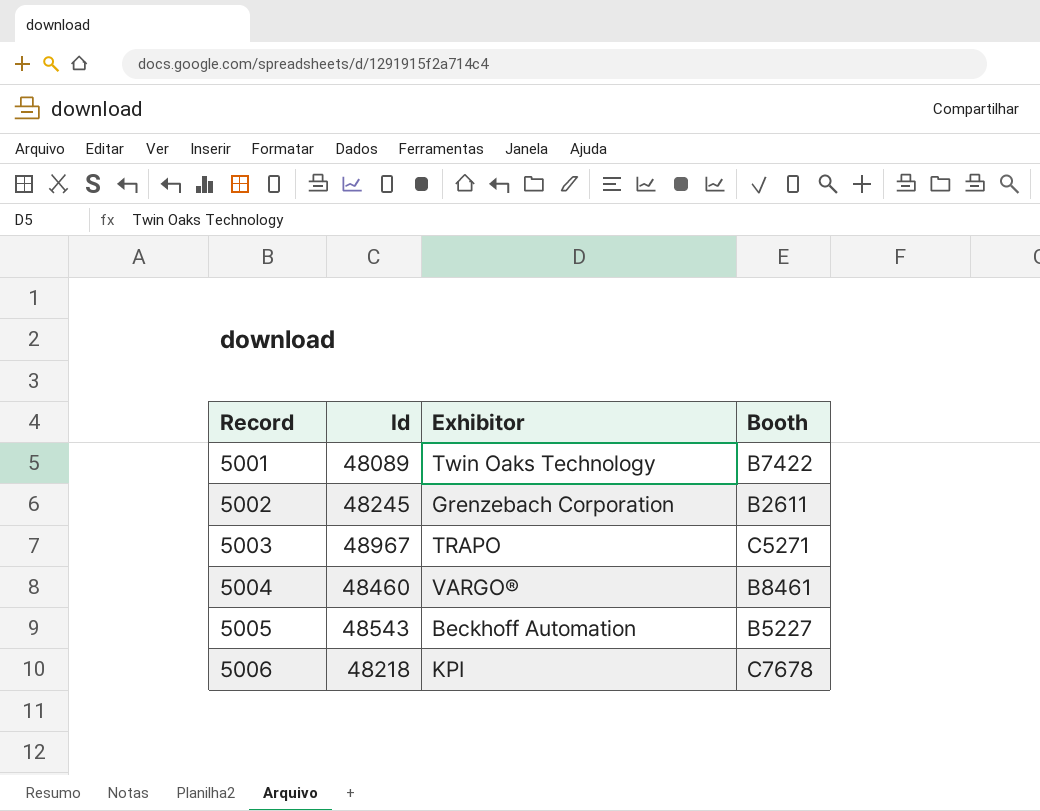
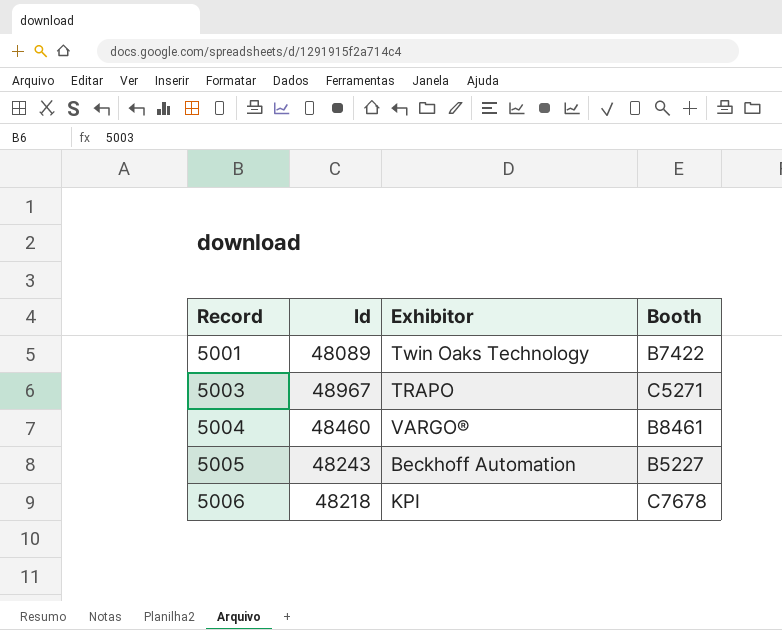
row 5002: 48245 | Grenzebach Corporation | B2611 -> none
5005 | Id: 48543 -> 48243

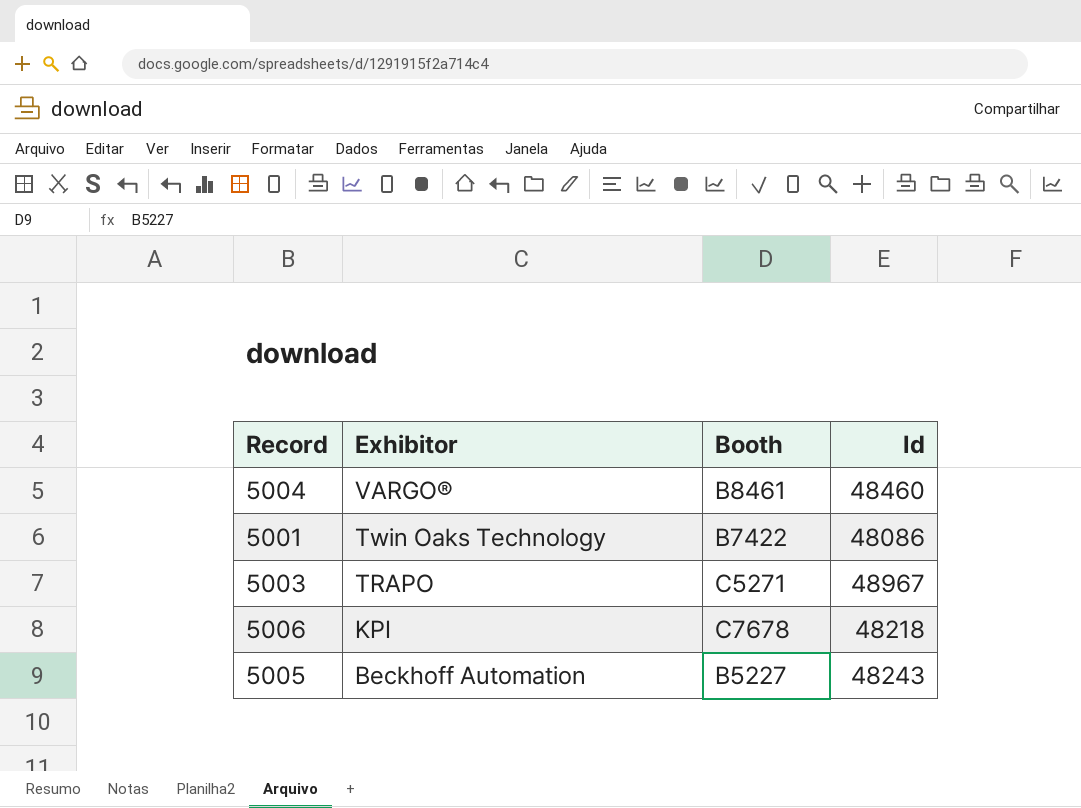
row order: Record ascending -> Exhibitor descending
column Id | position: 2 -> 4
5001 | Id: 48089 -> 48086

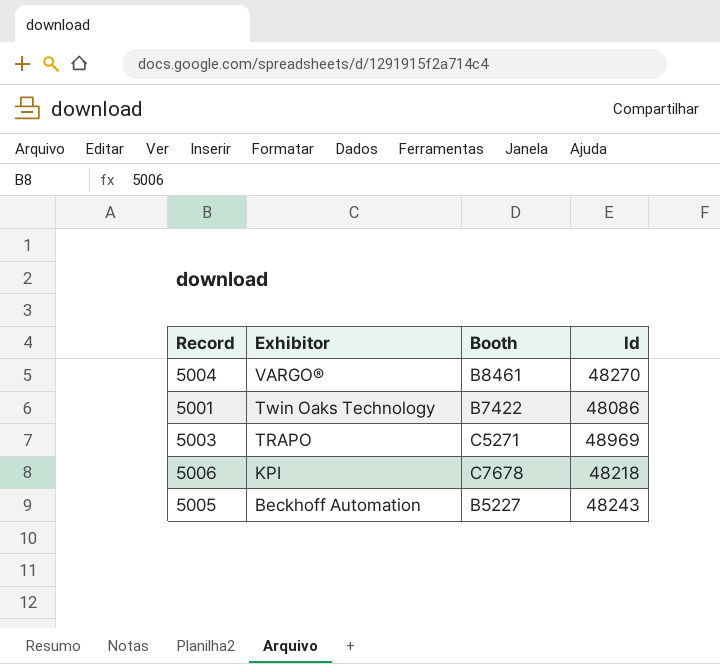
5004 | Id: 48460 -> 48270
5003 | Id: 48967 -> 48969

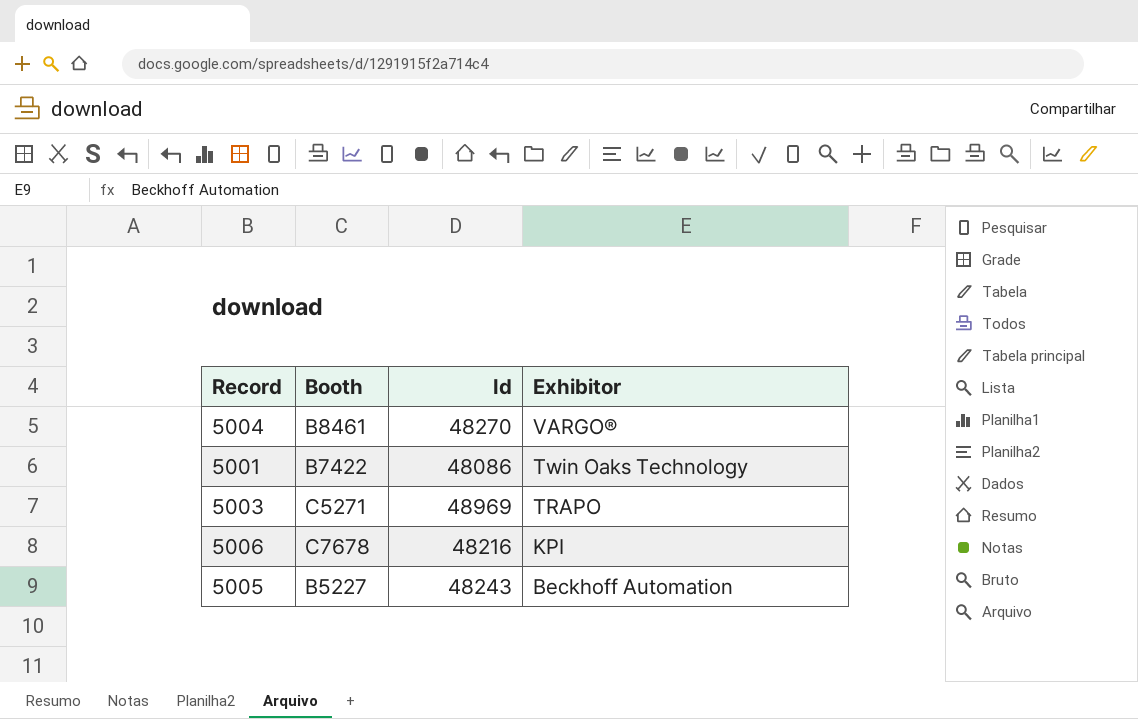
column Exhibitor | position: 2 -> 4
5006 | Id: 48218 -> 48216

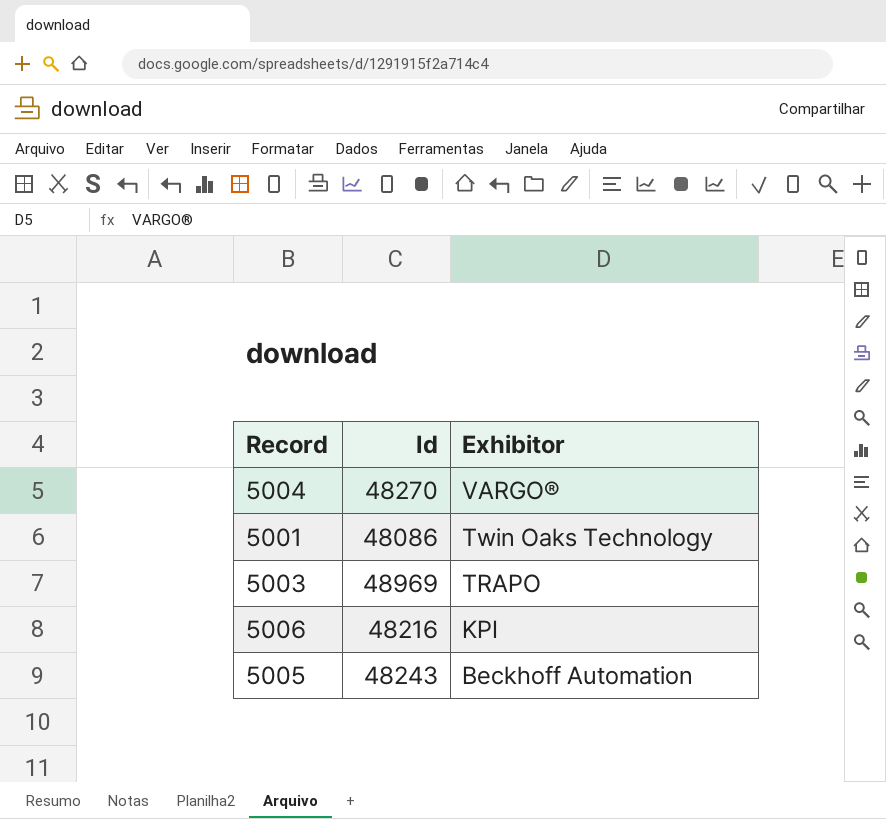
column Booth | position: 2 -> none

